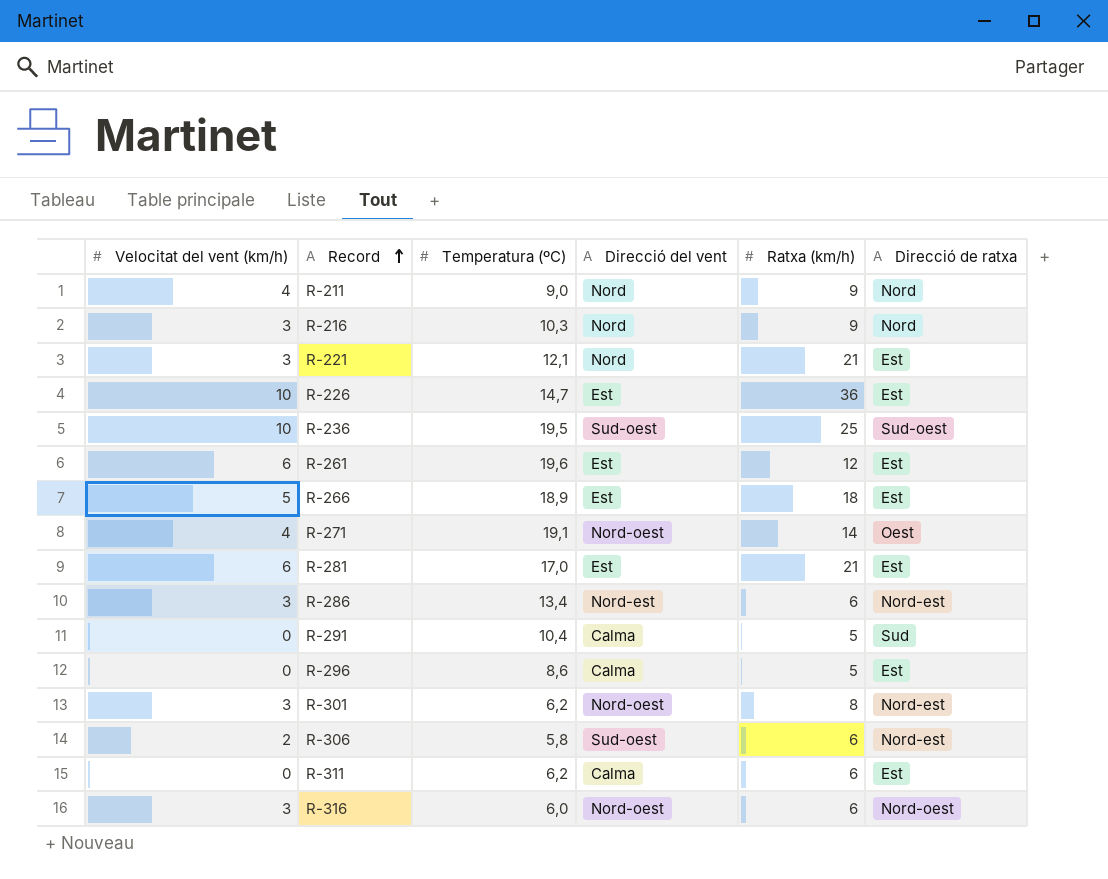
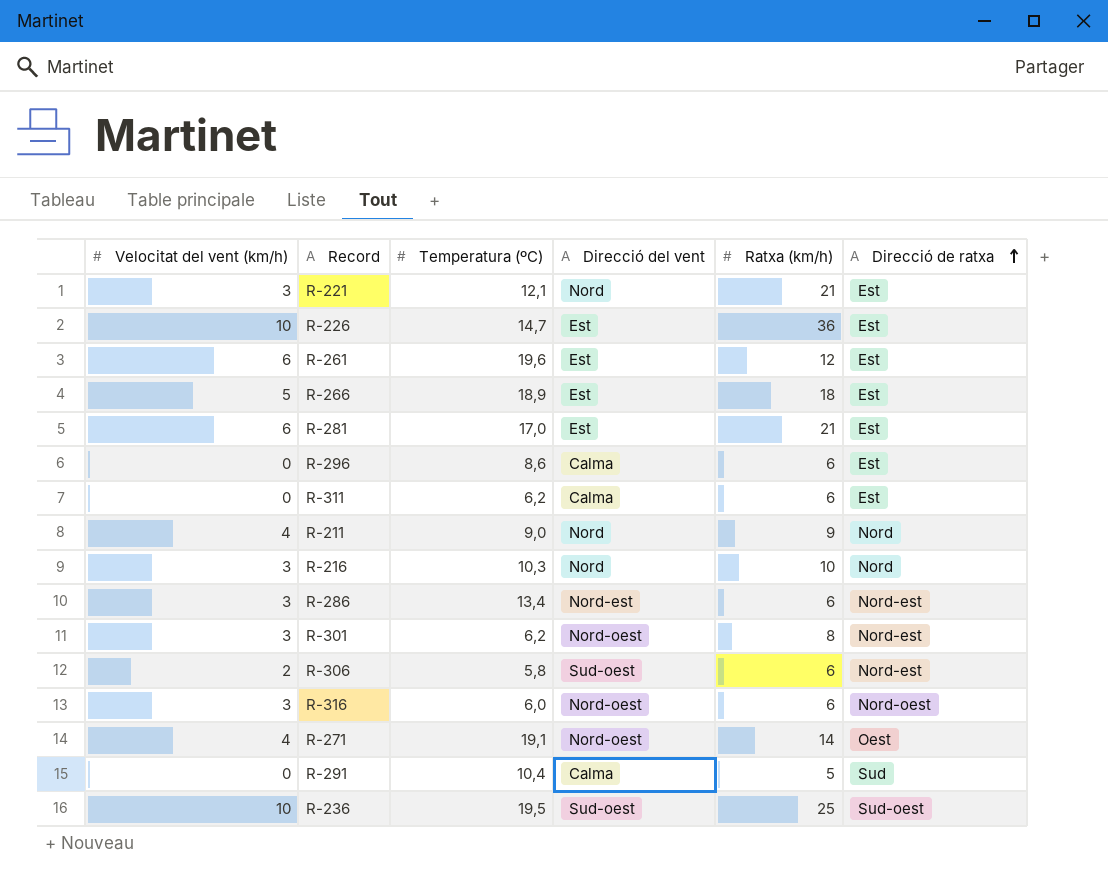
row order: Record ascending -> Direcció de ratxa ascending
R-296 | Ratxa (km/h): 5 -> 6
R-216 | Ratxa (km/h): 9 -> 10

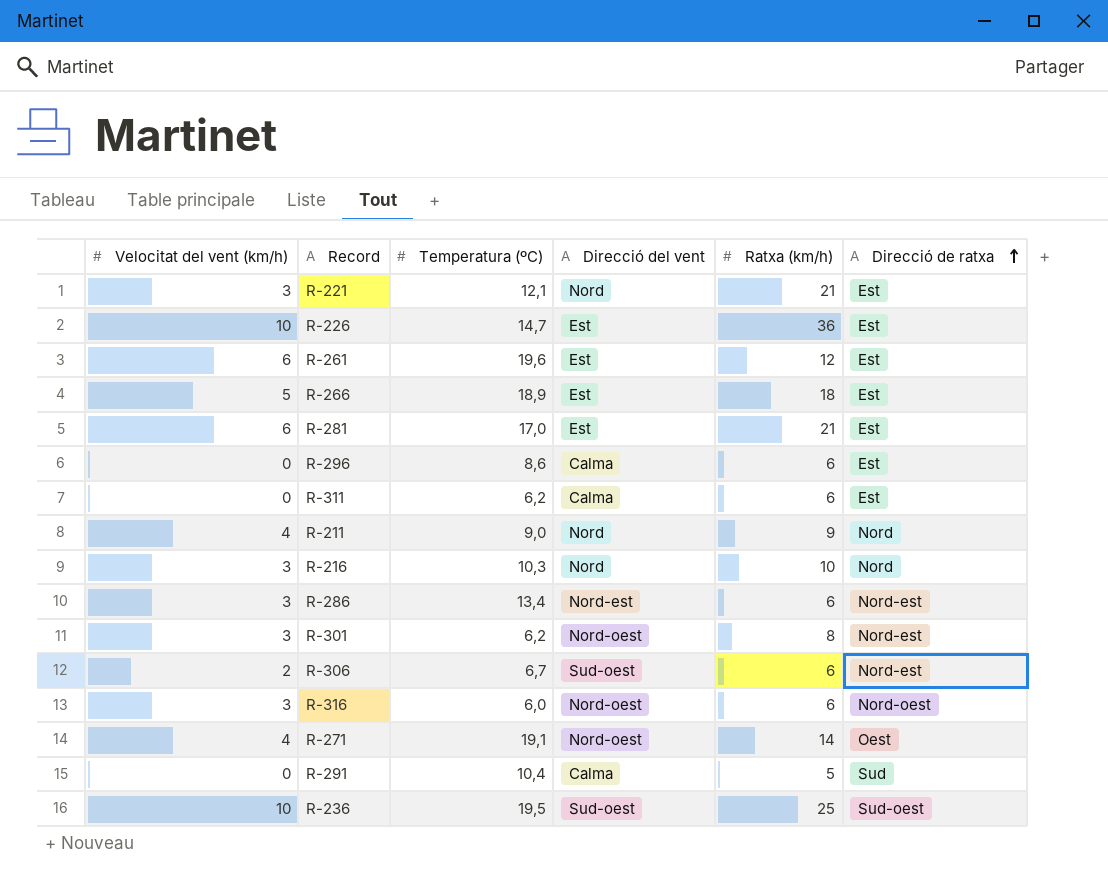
R-306 | Temperatura (ºC): 5,8 -> 6,7

